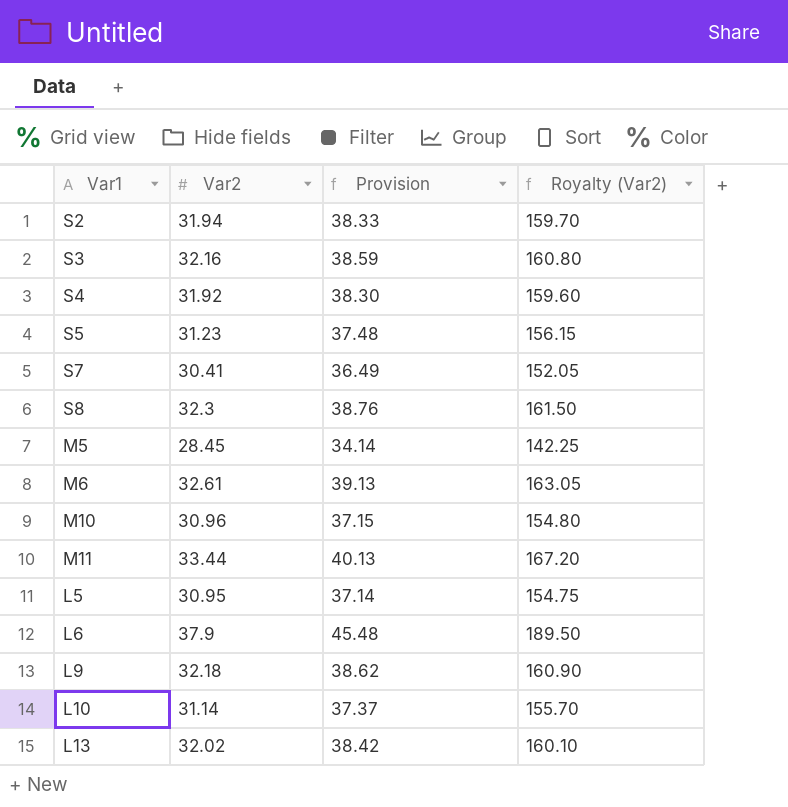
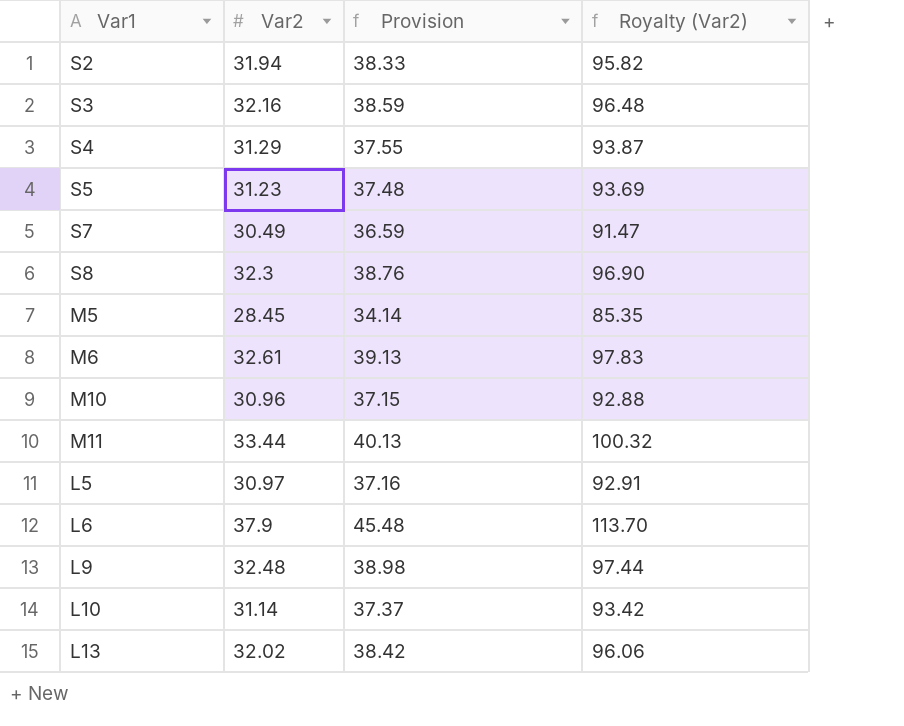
column Royalty (Var2) | formula: [Var2] * 5 -> [Var2] * 3
S4 | Var2: 31.92 -> 31.29
S4 | Provision: 38.30 -> 37.55
S7 | Var2: 30.41 -> 30.49
S7 | Provision: 36.49 -> 36.59
L5 | Var2: 30.95 -> 30.97
L5 | Provision: 37.14 -> 37.16
L9 | Var2: 32.18 -> 32.48
L9 | Provision: 38.62 -> 38.98

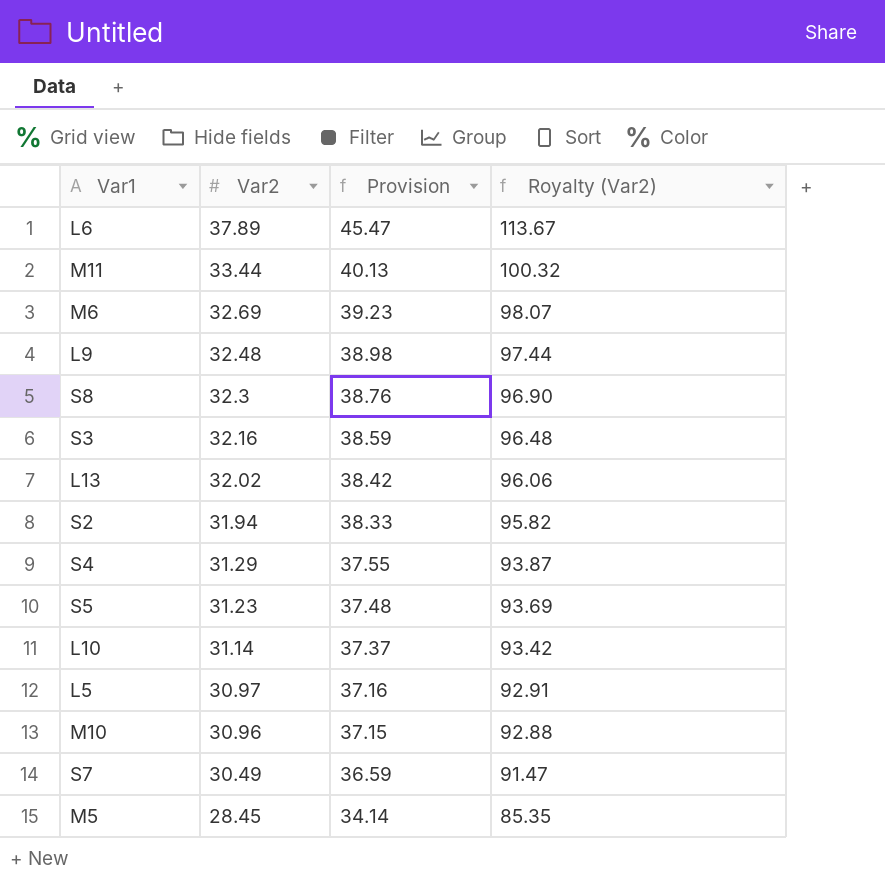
row order: none -> Var2 descending
L6 | Var2: 37.9 -> 37.89
L6 | Provision: 45.48 -> 45.47
L6 | Royalty (Var2): 113.70 -> 113.67
M6 | Var2: 32.61 -> 32.69
M6 | Provision: 39.13 -> 39.23
M6 | Royalty (Var2): 97.83 -> 98.07

